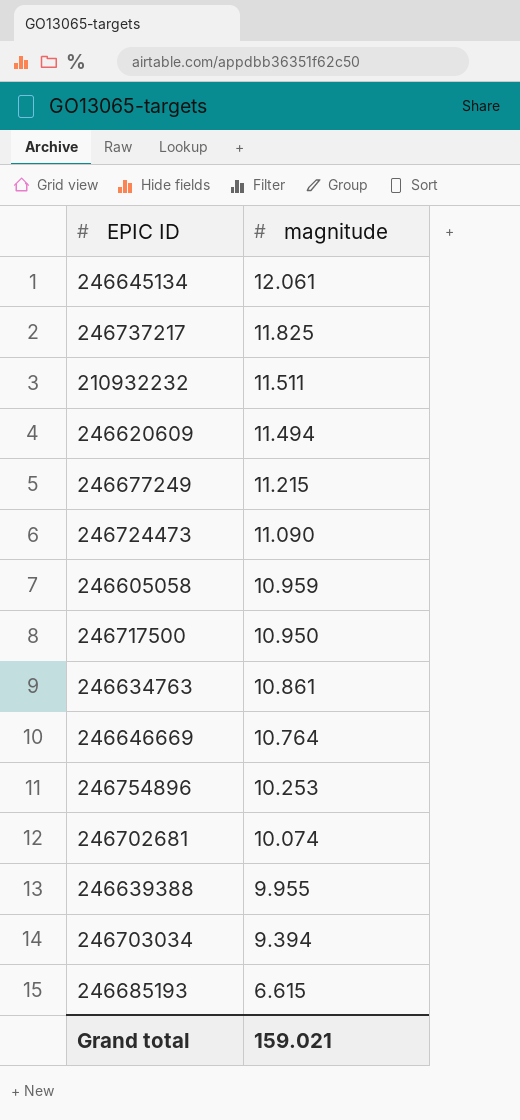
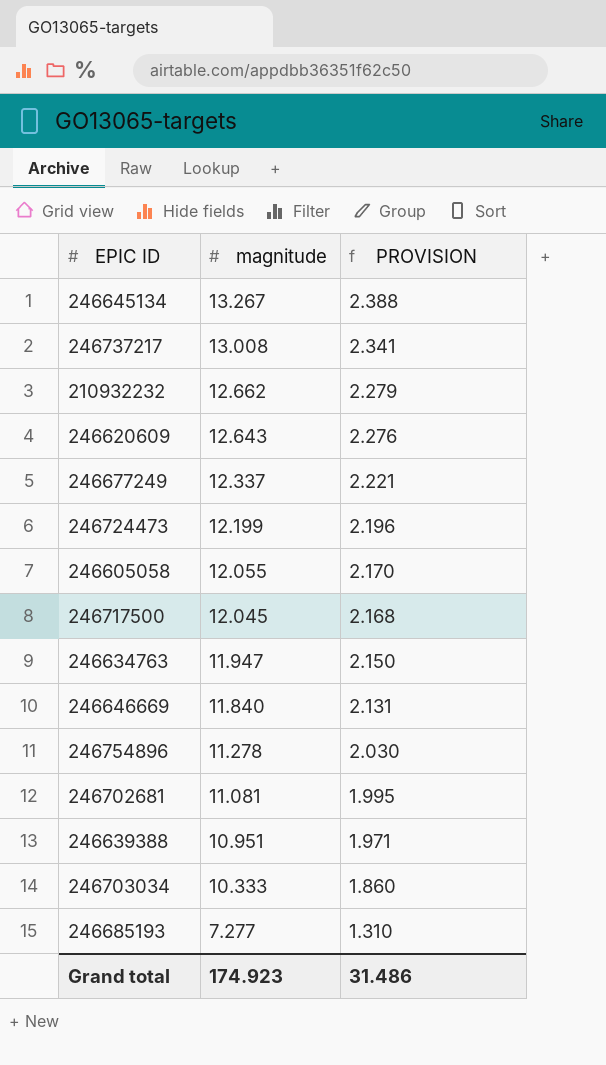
column PROVISION | formula: none -> [magnitude] * 0.18
246645134 | magnitude: 12.061 -> 13.267
246737217 | magnitude: 11.825 -> 13.008
210932232 | magnitude: 11.511 -> 12.662
246620609 | magnitude: 11.494 -> 12.643
246677249 | magnitude: 11.215 -> 12.337
246724473 | magnitude: 11.090 -> 12.199
246605058 | magnitude: 10.959 -> 12.055
246717500 | magnitude: 10.950 -> 12.045
246634763 | magnitude: 10.861 -> 11.947
246646669 | magnitude: 10.764 -> 11.840
246754896 | magnitude: 10.253 -> 11.278
246702681 | magnitude: 10.074 -> 11.081
246639388 | magnitude: 9.955 -> 10.951
246703034 | magnitude: 9.394 -> 10.333
246685193 | magnitude: 6.615 -> 7.277
Grand total | magnitude: 159.021 -> 174.923

